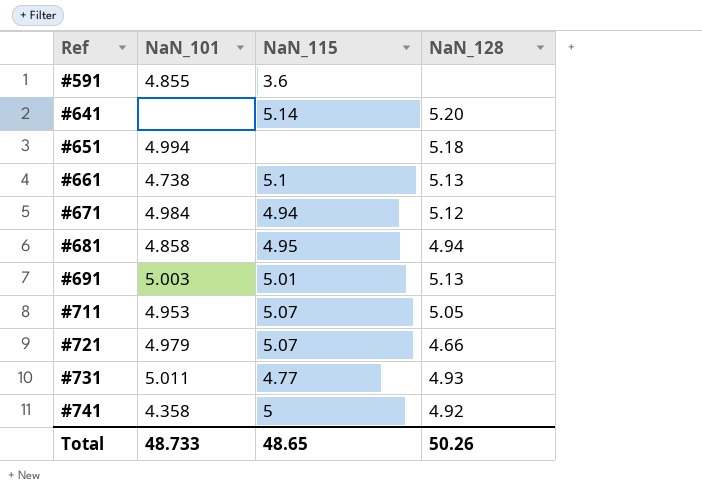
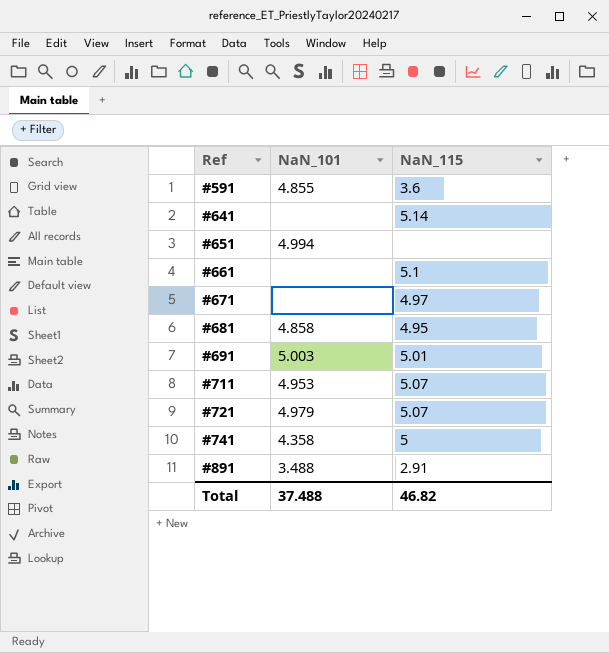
column NaN_128 | position: 4 -> none
row #731: 5.011 | 4.77 | 4.93 -> none
#661 | NaN_101: 4.738 -> none
#671 | NaN_101: 4.984 -> none
#671 | NaN_115: 4.94 -> 4.97
row #891: none -> 3.488 | 2.91
Total | NaN_101: 48.733 -> 37.488
Total | NaN_115: 48.65 -> 46.82

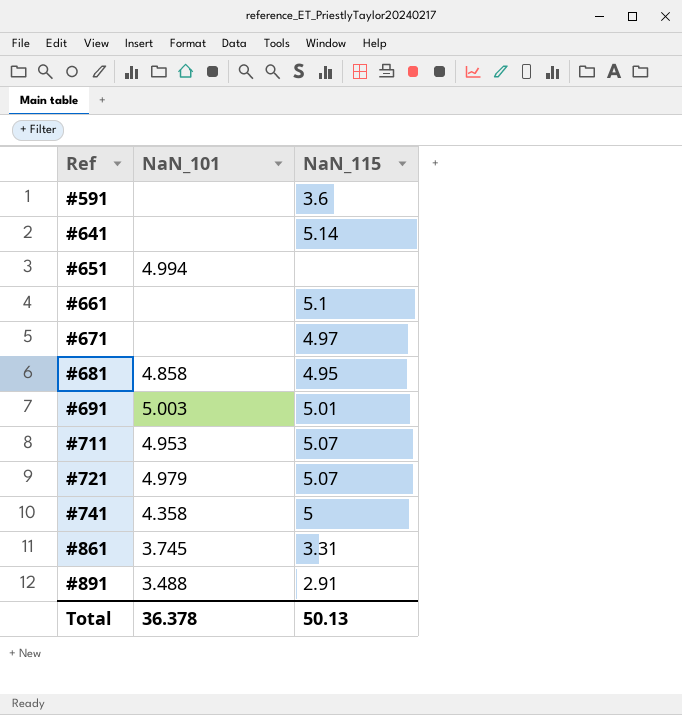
#591 | NaN_101: 4.855 -> none
row #861: none -> 3.745 | 3.31
Total | NaN_101: 37.488 -> 36.378
Total | NaN_115: 46.82 -> 50.13

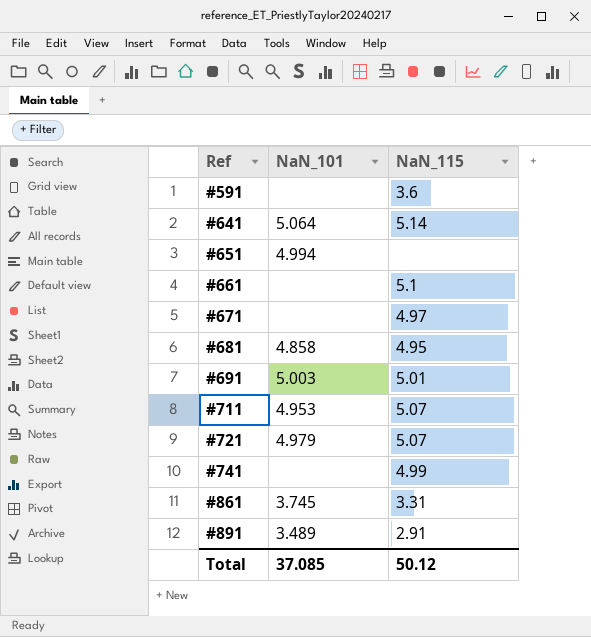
#641 | NaN_101: none -> 5.064
#741 | NaN_101: 4.358 -> none
#741 | NaN_115: 5 -> 4.99
#891 | NaN_101: 3.488 -> 3.489
Total | NaN_101: 36.378 -> 37.085
Total | NaN_115: 50.13 -> 50.12

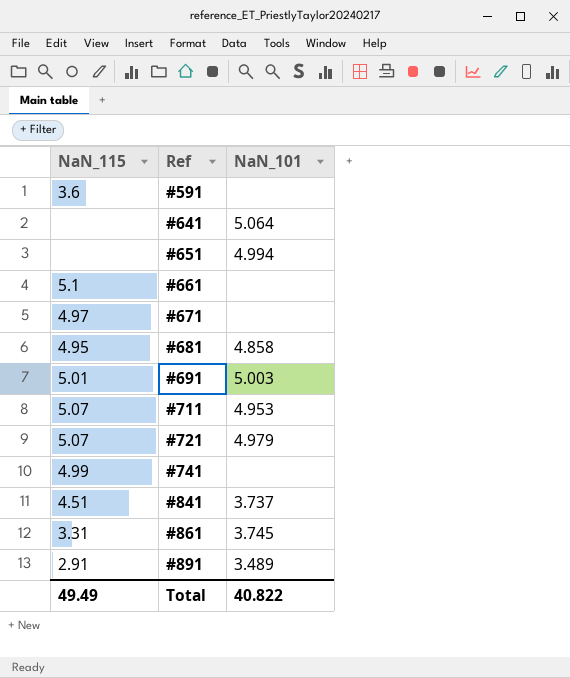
column NaN_115 | position: 3 -> 1
#641 | NaN_115: 5.14 -> none
row #841: none -> 4.51 | 3.737
Total | NaN_115: 50.12 -> 49.49
Total | NaN_101: 37.085 -> 40.822

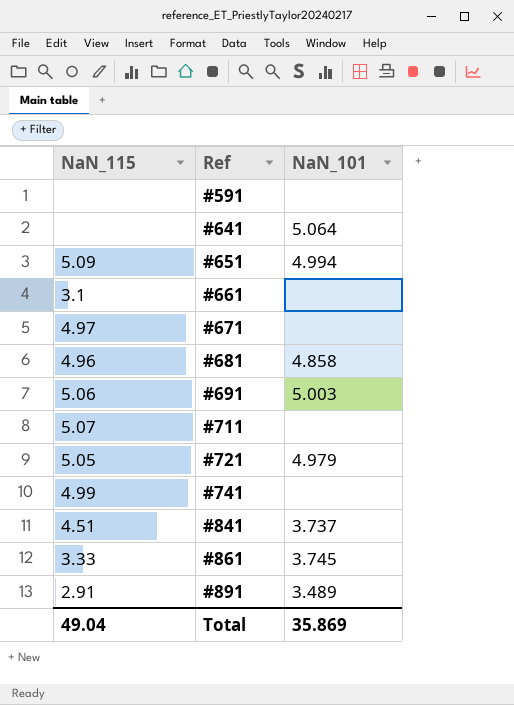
#591 | NaN_115: 3.6 -> none
#651 | NaN_115: none -> 5.09
#661 | NaN_115: 5.1 -> 3.1
#681 | NaN_115: 4.95 -> 4.96
#691 | NaN_115: 5.01 -> 5.06
#711 | NaN_101: 4.953 -> none
#721 | NaN_115: 5.07 -> 5.05
#861 | NaN_115: 3.31 -> 3.33
Total | NaN_115: 49.49 -> 49.04
Total | NaN_101: 40.822 -> 35.869

